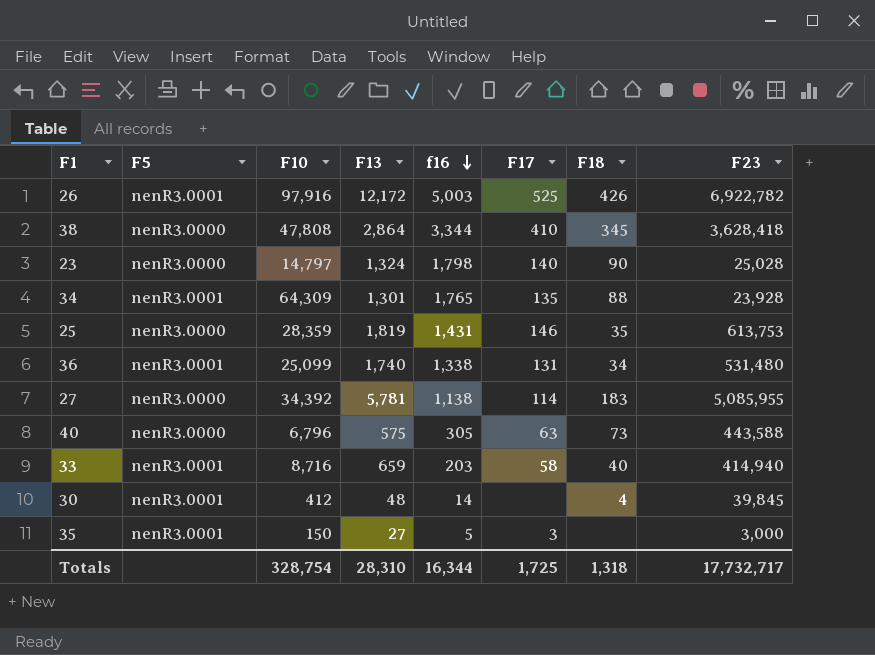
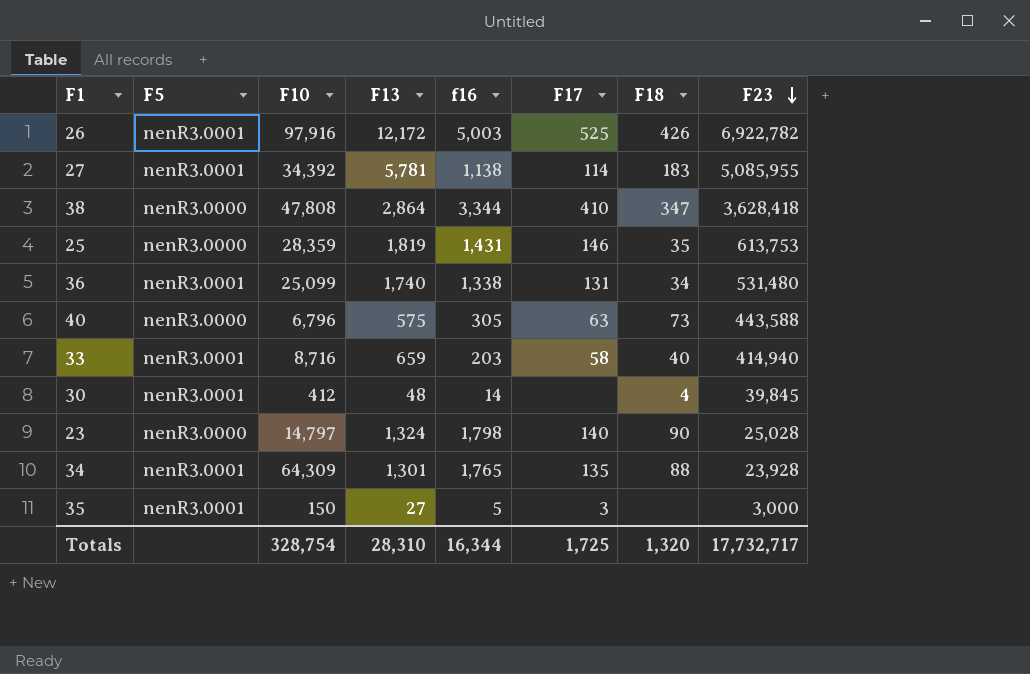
row order: f16 descending -> F23 descending
27 | F5: nenR3.0000 -> nenR3.0001
38 | F18: 345 -> 347
Totals | F18: 1,318 -> 1,320

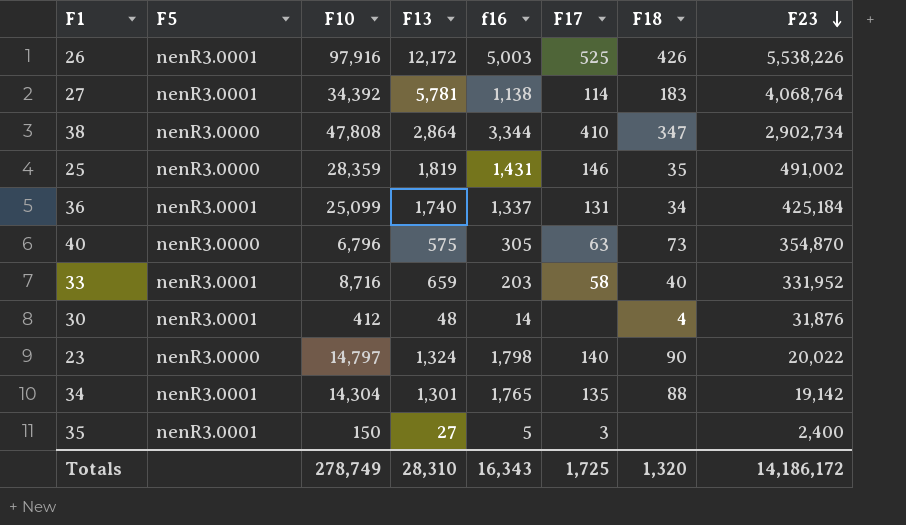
26 | F23: 6,922,782 -> 5,538,226
27 | F23: 5,085,955 -> 4,068,764
38 | F23: 3,628,418 -> 2,902,734
25 | F23: 613,753 -> 491,002
36 | f16: 1,338 -> 1,337
36 | F23: 531,480 -> 425,184
40 | F23: 443,588 -> 354,870
33 | F23: 414,940 -> 331,952
30 | F23: 39,845 -> 31,876
23 | F23: 25,028 -> 20,022
34 | F10: 64,309 -> 14,304
34 | F23: 23,928 -> 19,142
35 | F23: 3,000 -> 2,400
Totals | F10: 328,754 -> 278,749
Totals | f16: 16,344 -> 16,343
Totals | F23: 17,732,717 -> 14,186,172

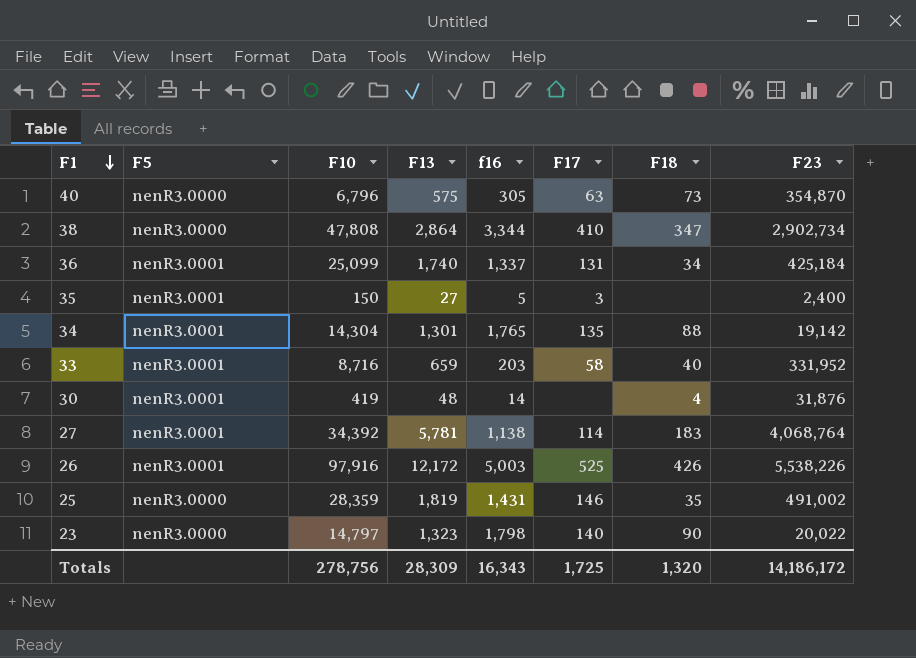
row order: F23 descending -> F1 descending
30 | F10: 412 -> 419
23 | F13: 1,324 -> 1,323
Totals | F10: 278,749 -> 278,756
Totals | F13: 28,310 -> 28,309

